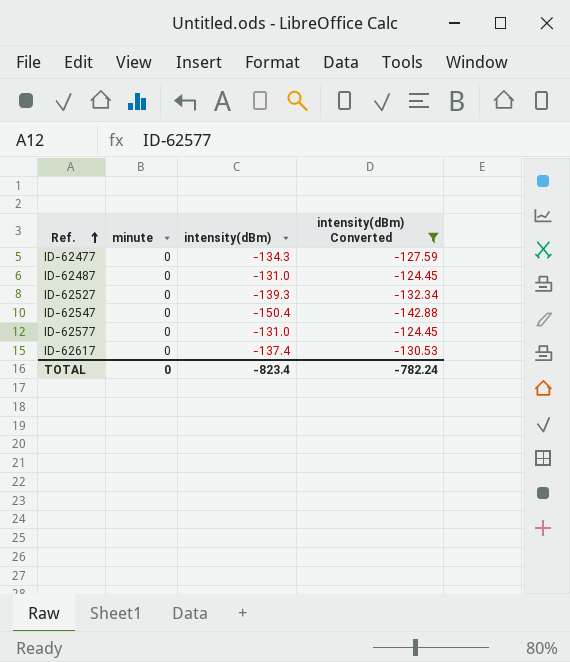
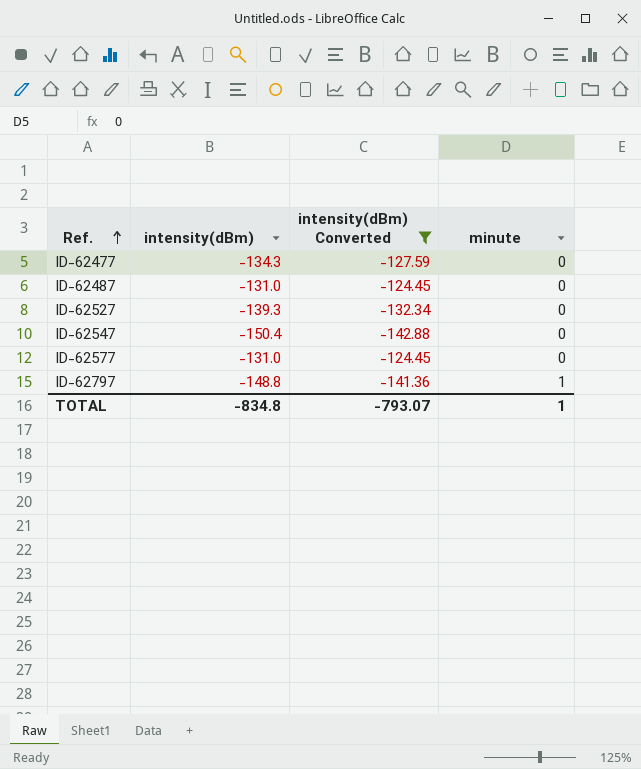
column minute | position: 2 -> 4
row ID-62617: 0 | -137.4 | -130.53 -> none
row ID-62797: none -> -148.8 | -141.36 | 1
TOTAL | intensity(dBm): -823.4 -> -834.8
TOTAL | intensity(dBm) Converted: -782.24 -> -793.07
TOTAL | minute: 0 -> 1

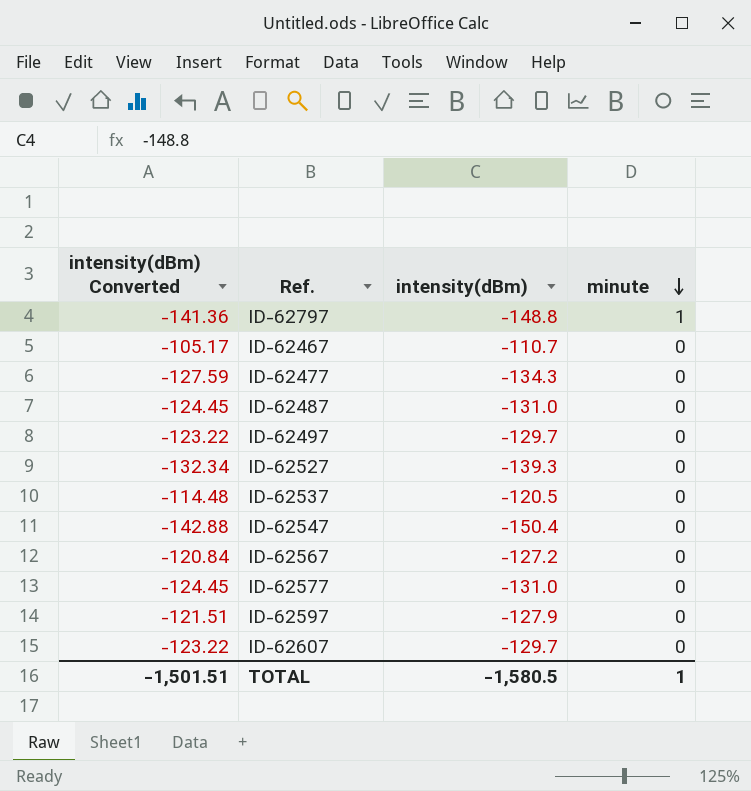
filter: intensity(dBm) Converted <= -124.45 -> none
row order: Ref. ascending -> minute descending
column intensity(dBm) Converted | position: 3 -> 1
TOTAL | intensity(dBm) Converted: -793.07 -> -1,501.51
TOTAL | intensity(dBm): -834.8 -> -1,580.5

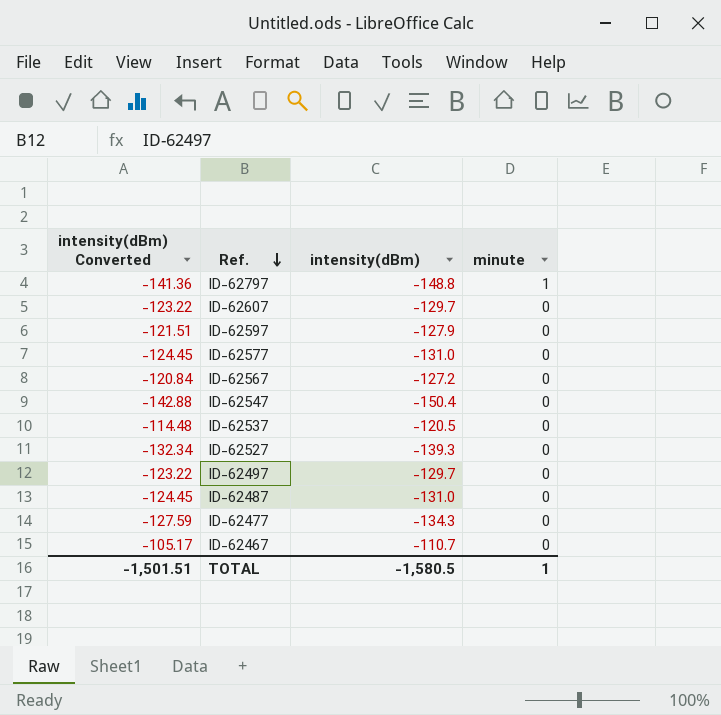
row order: minute descending -> Ref. descending

